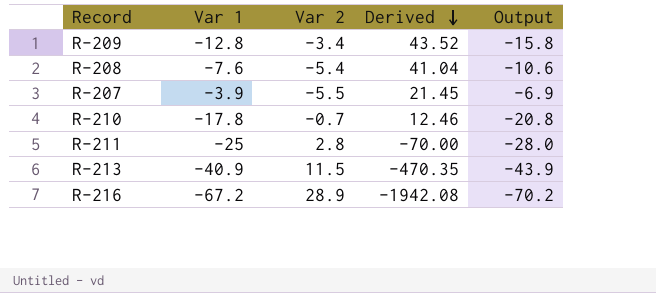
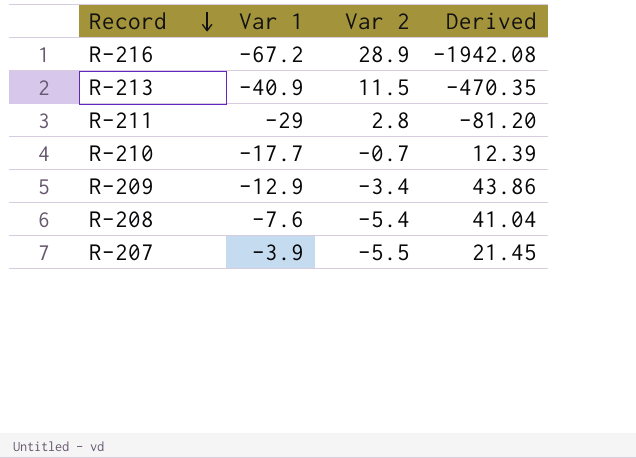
row order: Derived descending -> Record descending
column Output | formula: [Var 1] - 3 -> none
R-211 | Var 1: -25 -> -29
R-211 | Derived: -70.00 -> -81.20
R-210 | Var 1: -17.8 -> -17.7
R-210 | Derived: 12.46 -> 12.39
R-209 | Var 1: -12.8 -> -12.9
R-209 | Derived: 43.52 -> 43.86

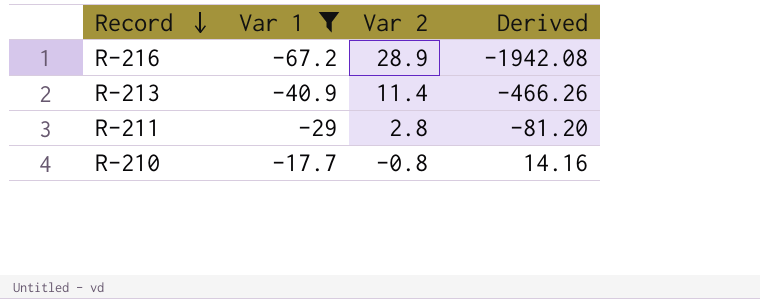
filter: none -> Var 1 <= -17.7
R-213 | Var 2: 11.5 -> 11.4
R-213 | Derived: -470.35 -> -466.26
R-210 | Var 2: -0.7 -> -0.8
R-210 | Derived: 12.39 -> 14.16

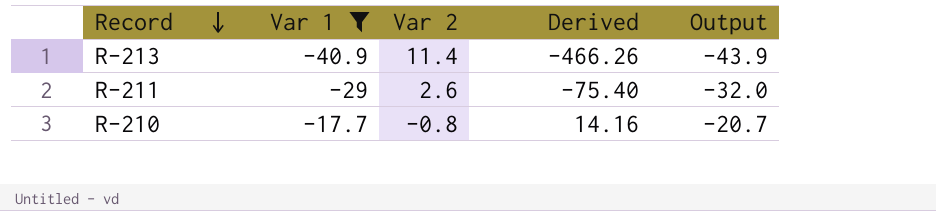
column Output | formula: none -> [Var 1] - 3
row R-216: -67.2 | 28.9 | -1942.08 -> none
R-211 | Var 2: 2.8 -> 2.6
R-211 | Derived: -81.20 -> -75.40

